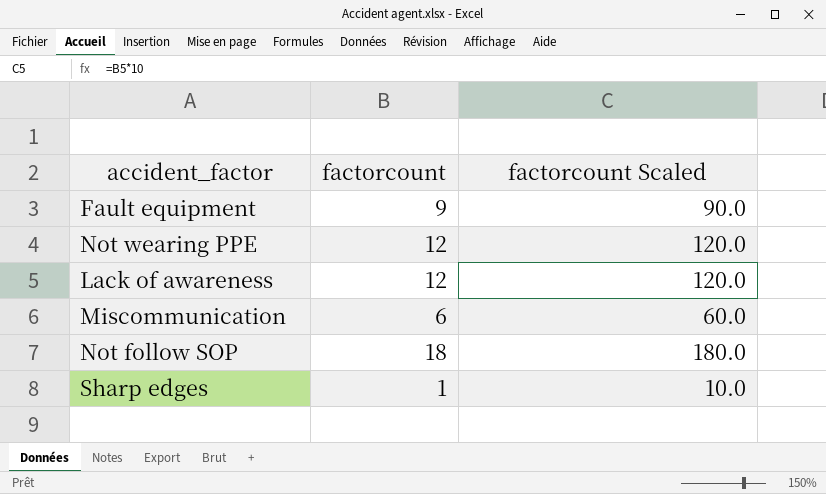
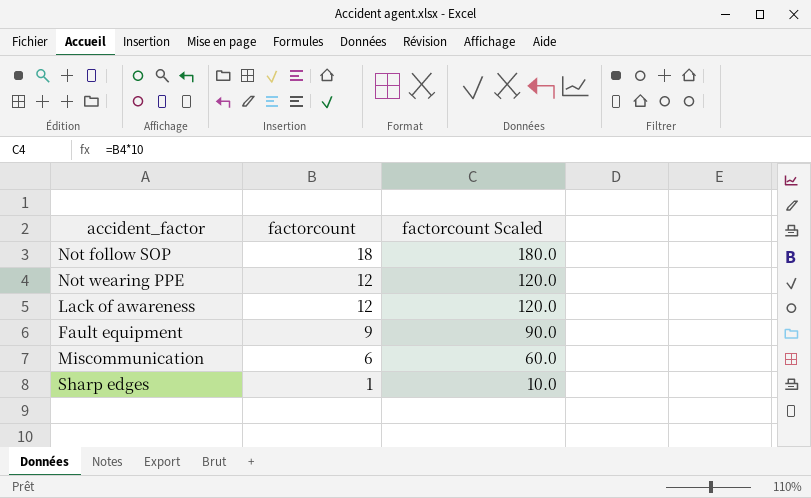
row order: none -> factorcount descending

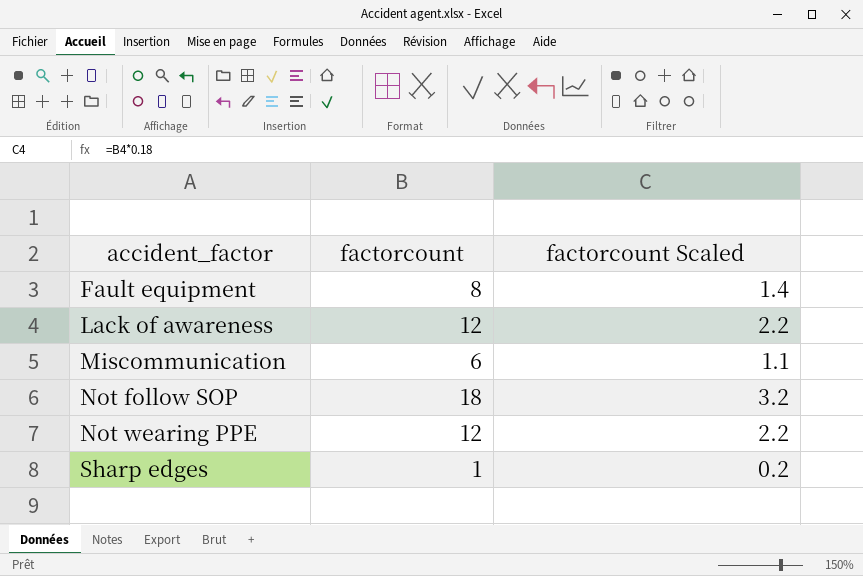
row order: factorcount descending -> accident_factor ascending
column factorcount Scaled | formula: [factorcount] * 10 -> [factorcount] * 0.18
Fault equipment | factorcount: 9 -> 8

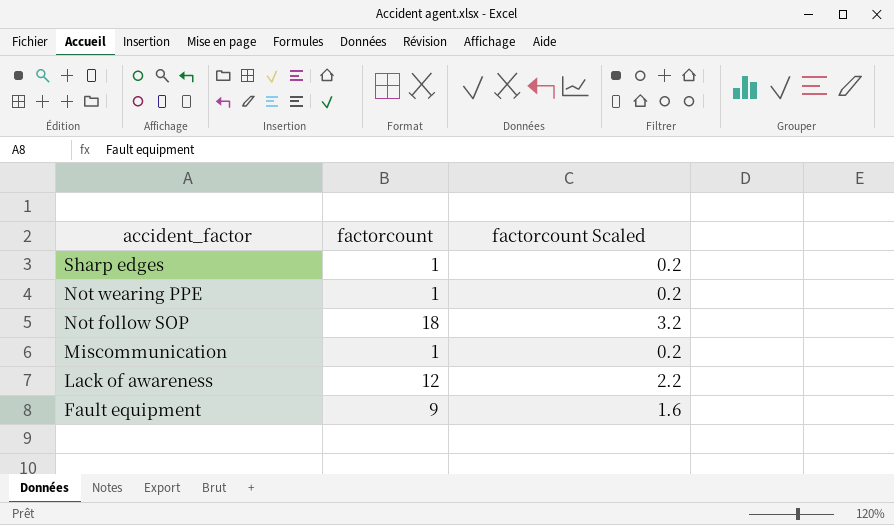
row order: accident_factor ascending -> accident_factor descending
Not wearing PPE | factorcount: 12 -> 1
Not wearing PPE | factorcount Scaled: 2.2 -> 0.2
Miscommunication | factorcount: 6 -> 1
Miscommunication | factorcount Scaled: 1.1 -> 0.2
Fault equipment | factorcount: 8 -> 9
Fault equipment | factorcount Scaled: 1.4 -> 1.6

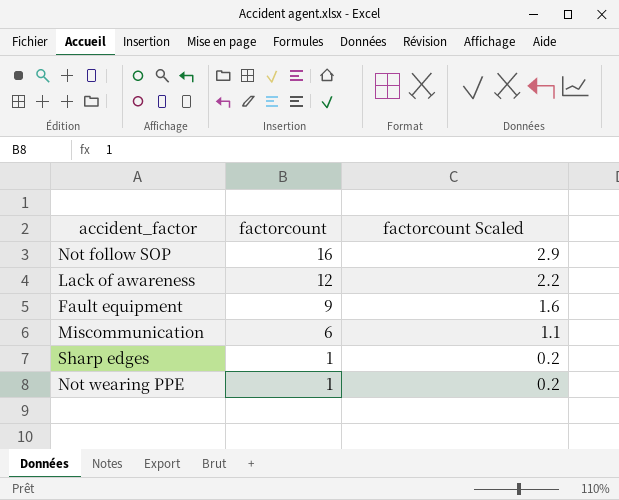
row order: accident_factor descending -> factorcount descending
Not follow SOP | factorcount: 18 -> 16
Not follow SOP | factorcount Scaled: 3.2 -> 2.9
Miscommunication | factorcount: 1 -> 6
Miscommunication | factorcount Scaled: 0.2 -> 1.1

